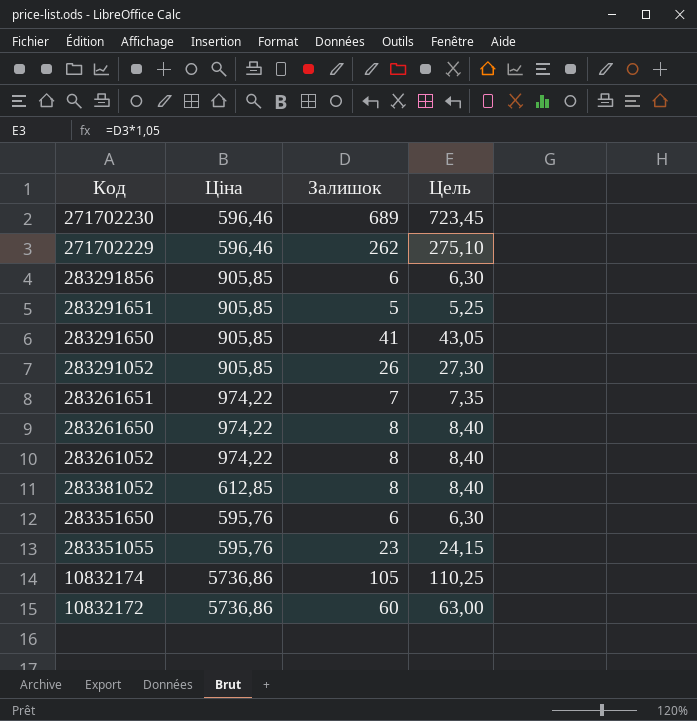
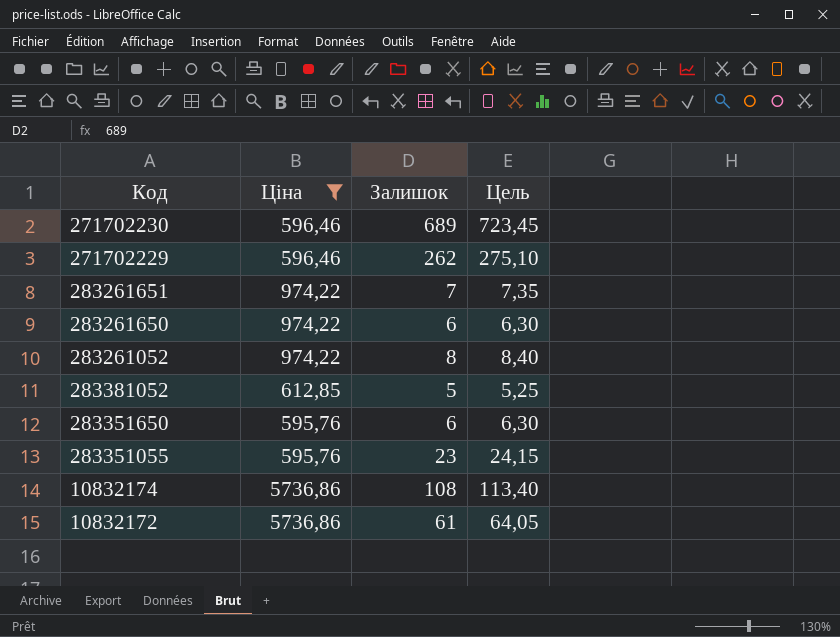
filter: none -> Ціна != 905,85
283261650 | Залишок: 8 -> 6
283261650 | Цель: 8,40 -> 6,30
283381052 | Залишок: 8 -> 5
283381052 | Цель: 8,40 -> 5,25
10832174 | Залишок: 105 -> 108
10832174 | Цель: 110,25 -> 113,40
10832172 | Залишок: 60 -> 61
10832172 | Цель: 63,00 -> 64,05

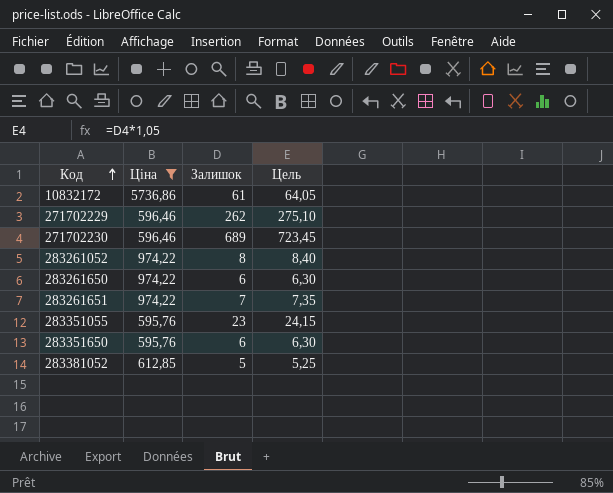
row order: none -> Код ascending
row 10832174: 5736,86 | 108 | 113,40 -> none

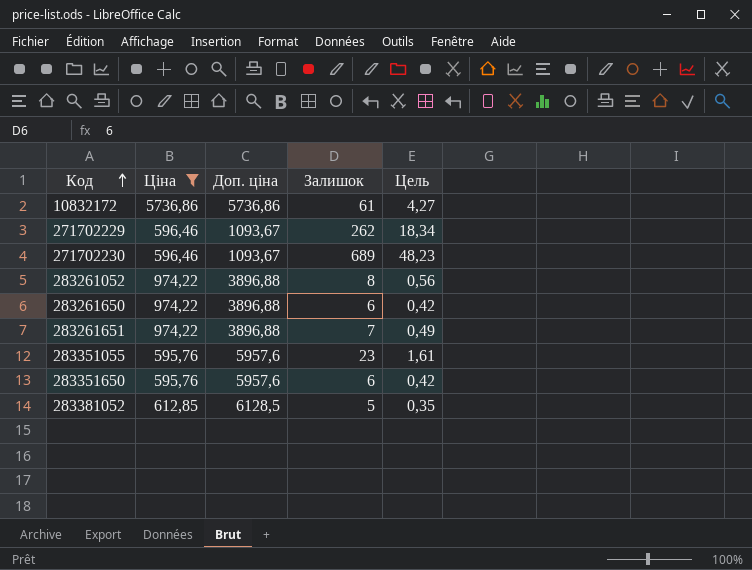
column Доп. ціна | position: none -> 3
column Цель | formula: [Залишок] * 1,05 -> [Залишок] * 0,07

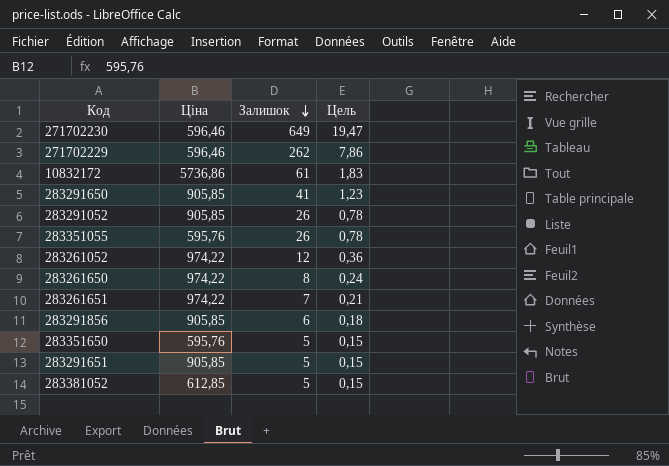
filter: Ціна != 905,85 -> none
row order: Код ascending -> Залишок descending
column Доп. ціна | position: 3 -> none
column Цель | formula: [Залишок] * 0,07 -> [Залишок] * 0,03
271702230 | Залишок: 689 -> 649
283351055 | Залишок: 23 -> 26
283261052 | Залишок: 8 -> 12
283261650 | Залишок: 6 -> 8
283351650 | Залишок: 6 -> 5

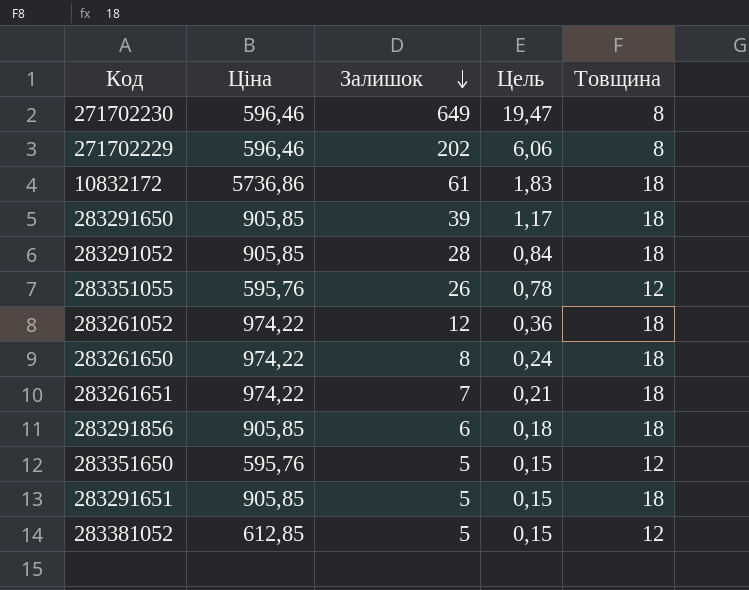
column Товщина | position: none -> 5
271702229 | Залишок: 262 -> 202
271702229 | Цель: 7,86 -> 6,06
283291650 | Залишок: 41 -> 39
283291650 | Цель: 1,23 -> 1,17
283291052 | Залишок: 26 -> 28
283291052 | Цель: 0,78 -> 0,84

